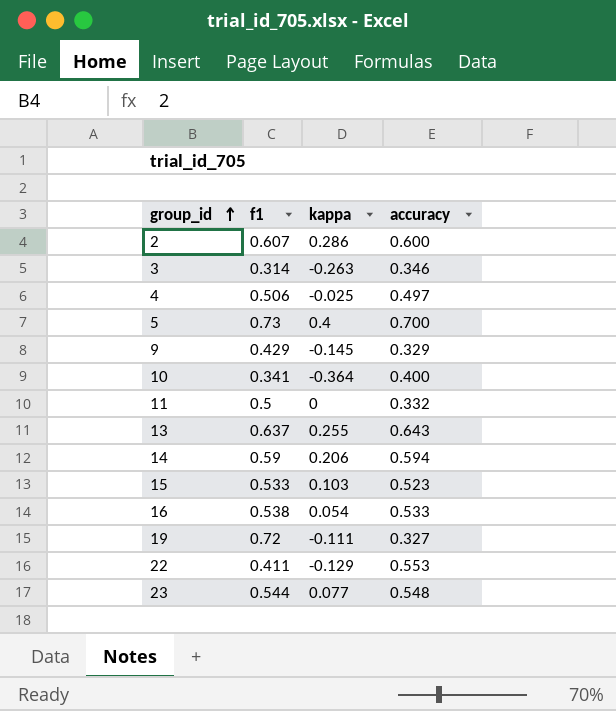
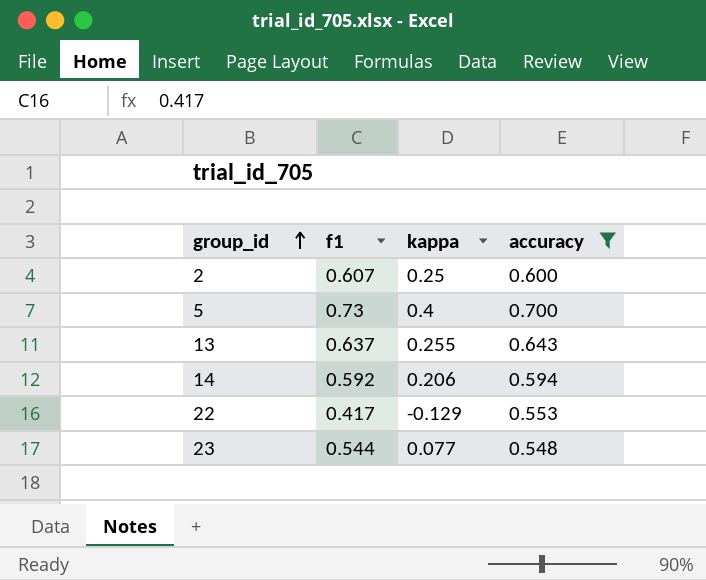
filter: none -> accuracy >= 0.548
2 | kappa: 0.286 -> 0.25
14 | f1: 0.59 -> 0.592
22 | f1: 0.411 -> 0.417

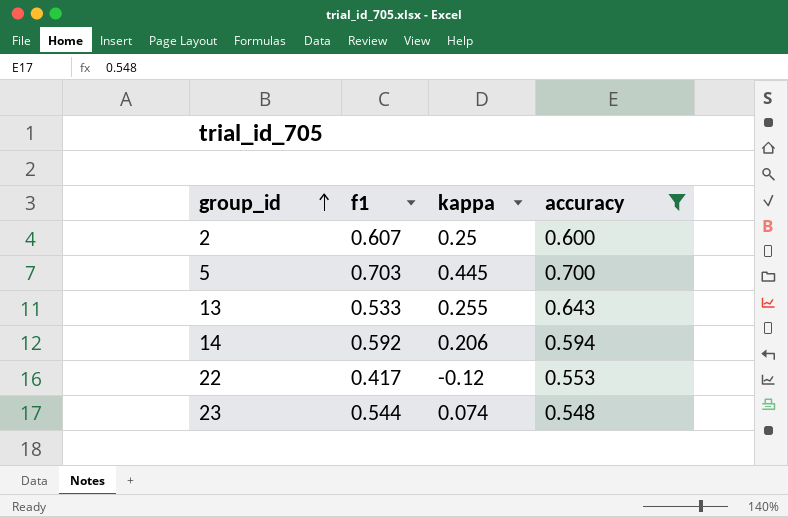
5 | f1: 0.73 -> 0.703
5 | kappa: 0.4 -> 0.445
13 | f1: 0.637 -> 0.533
22 | kappa: -0.129 -> -0.12
23 | kappa: 0.077 -> 0.074

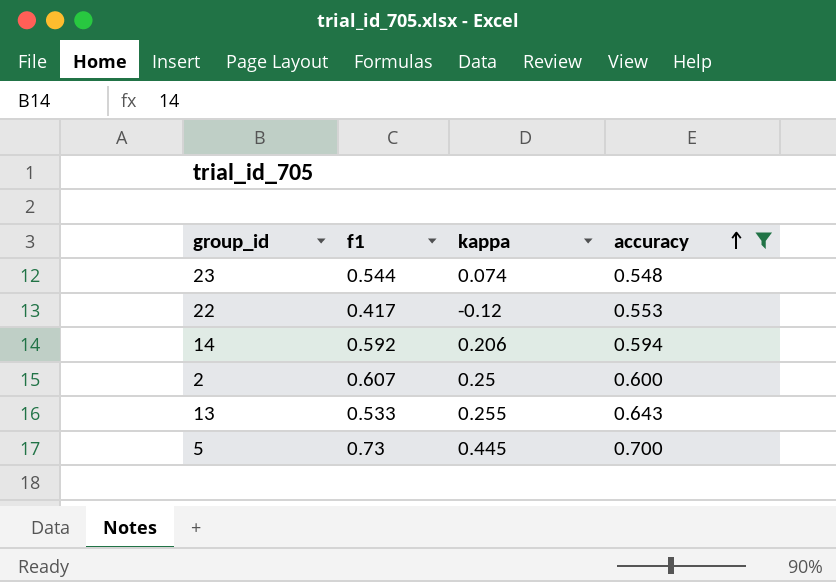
row order: group_id ascending -> accuracy ascending
5 | f1: 0.703 -> 0.73

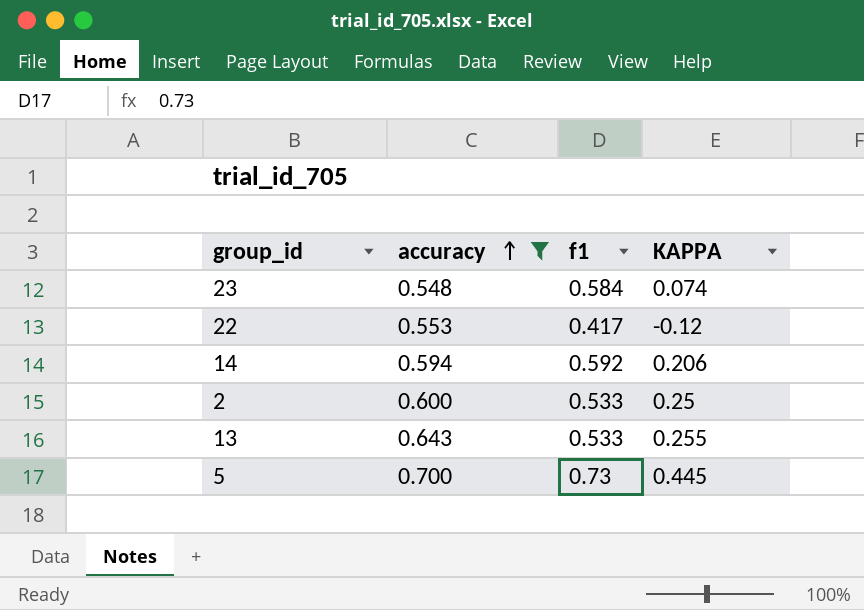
column accuracy | position: 4 -> 2
column name: kappa -> KAPPA
23 | f1: 0.544 -> 0.584
2 | f1: 0.607 -> 0.533

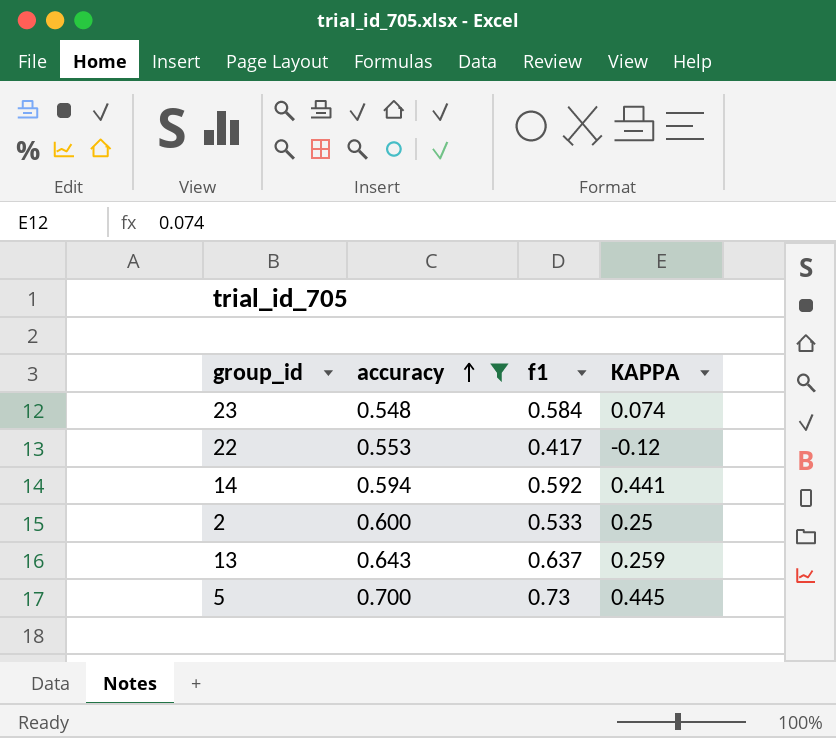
14 | KAPPA: 0.206 -> 0.441
13 | f1: 0.533 -> 0.637
13 | KAPPA: 0.255 -> 0.259

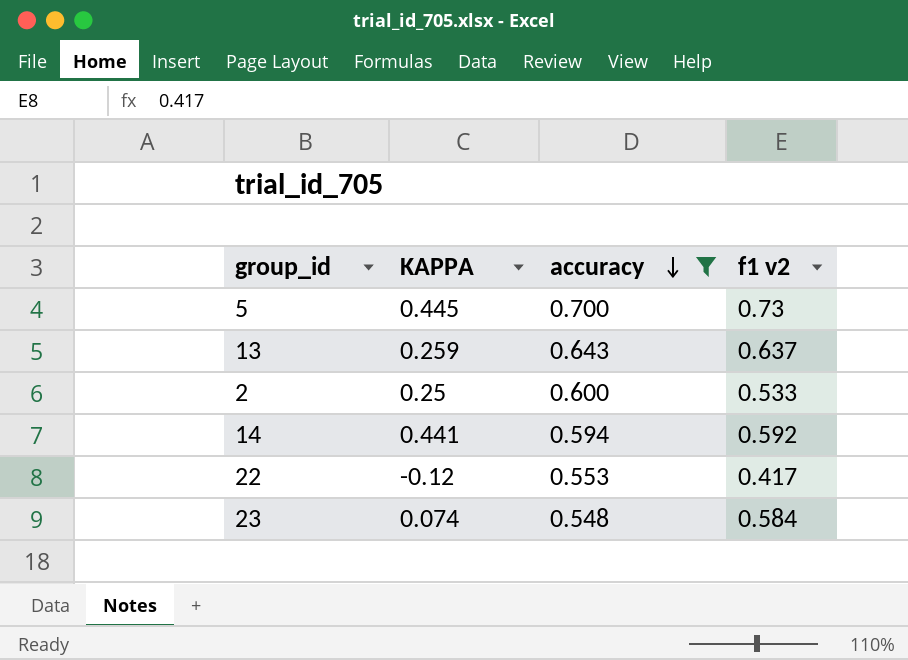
row order: accuracy ascending -> accuracy descending
column KAPPA | position: 4 -> 2
column name: f1 -> f1 v2

